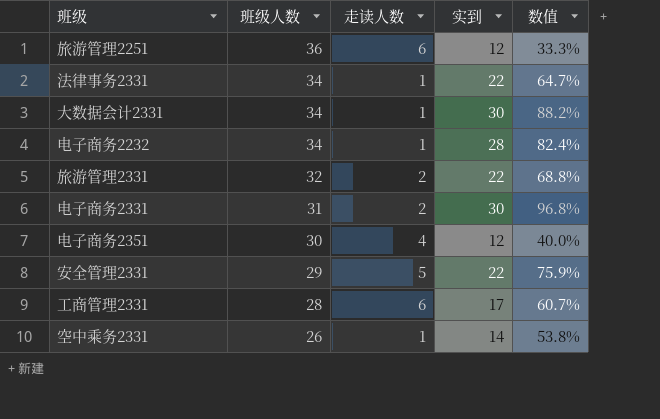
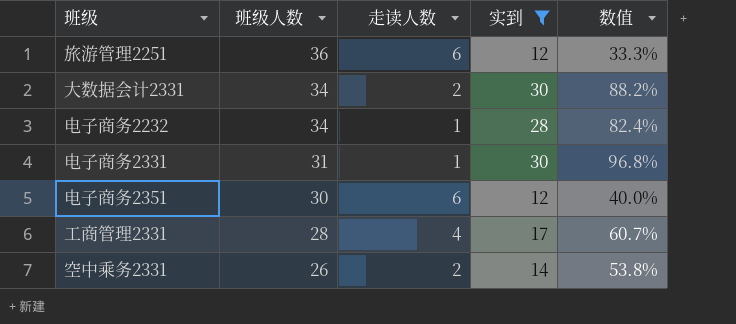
filter: none -> 实到 != 22
大数据会计2331 | 走读人数: 1 -> 2
电子商务2331 | 走读人数: 2 -> 1
电子商务2351 | 走读人数: 4 -> 6
工商管理2331 | 走读人数: 6 -> 4
空中乘务2331 | 走读人数: 1 -> 2

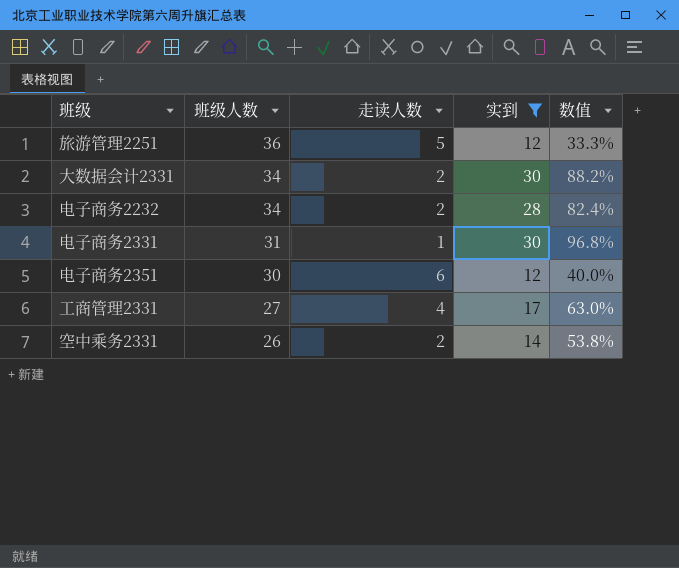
旅游管理2251 | 走读人数: 6 -> 5
电子商务2232 | 走读人数: 1 -> 2
工商管理2331 | 班级人数: 28 -> 27
工商管理2331 | 数值: 60.7% -> 63.0%

